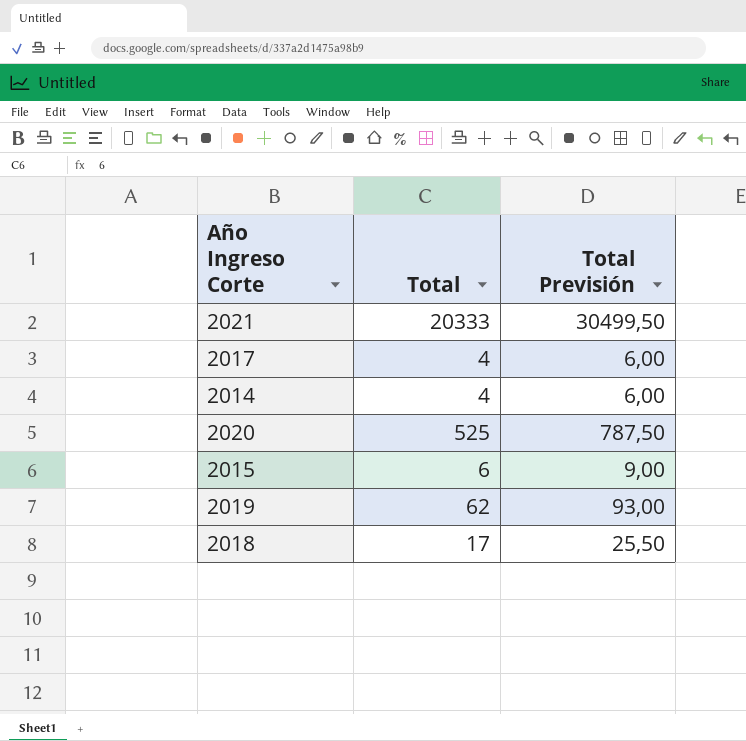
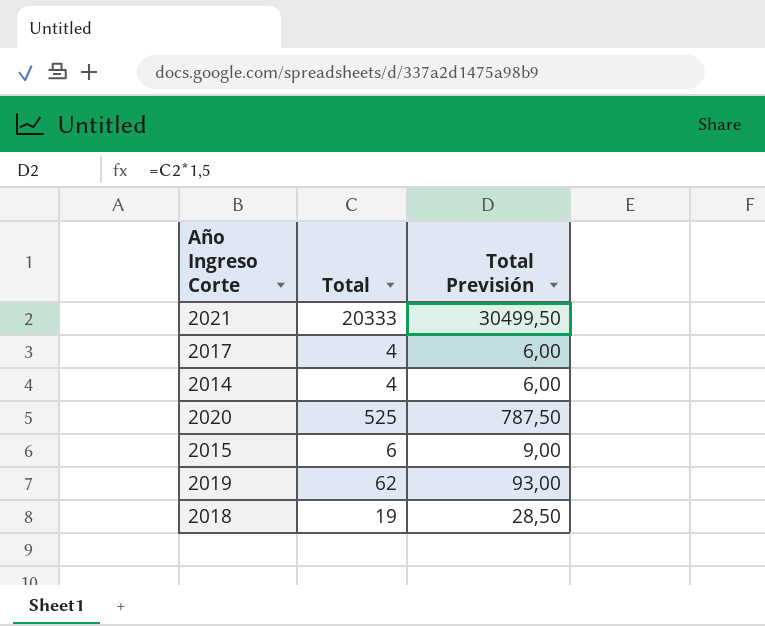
2018 | Total: 17 -> 19
2018 | Total Previsión: 25,50 -> 28,50

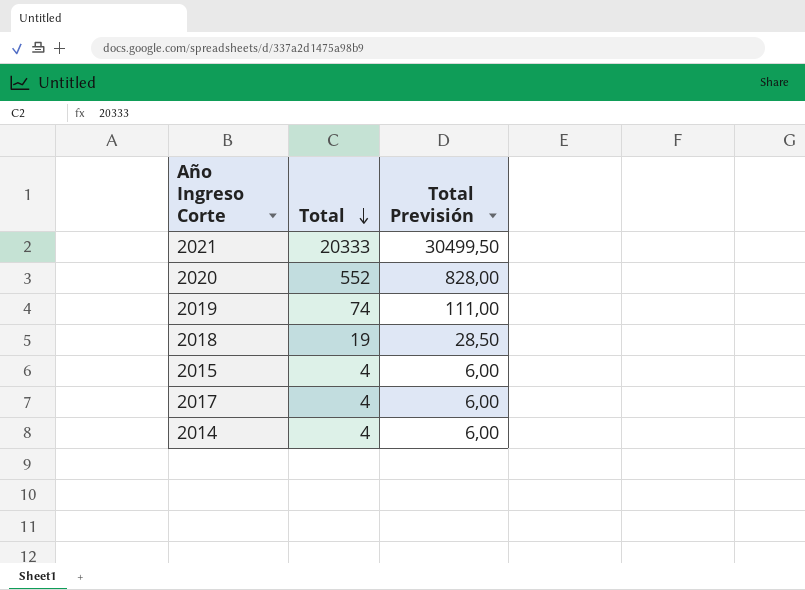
row order: none -> Total descending
2020 | Total: 525 -> 552
2020 | Total Previsión: 787,50 -> 828,00
2019 | Total: 62 -> 74
2019 | Total Previsión: 93,00 -> 111,00
2015 | Total: 6 -> 4
2015 | Total Previsión: 9,00 -> 6,00

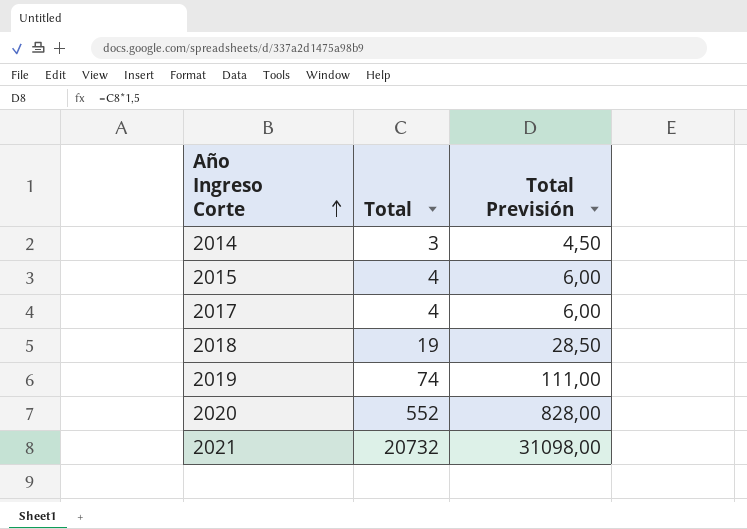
row order: Total descending -> Año Ingreso Corte ascending
2014 | Total: 4 -> 3
2014 | Total Previsión: 6,00 -> 4,50
2021 | Total: 20333 -> 20732
2021 | Total Previsión: 30499,50 -> 31098,00

